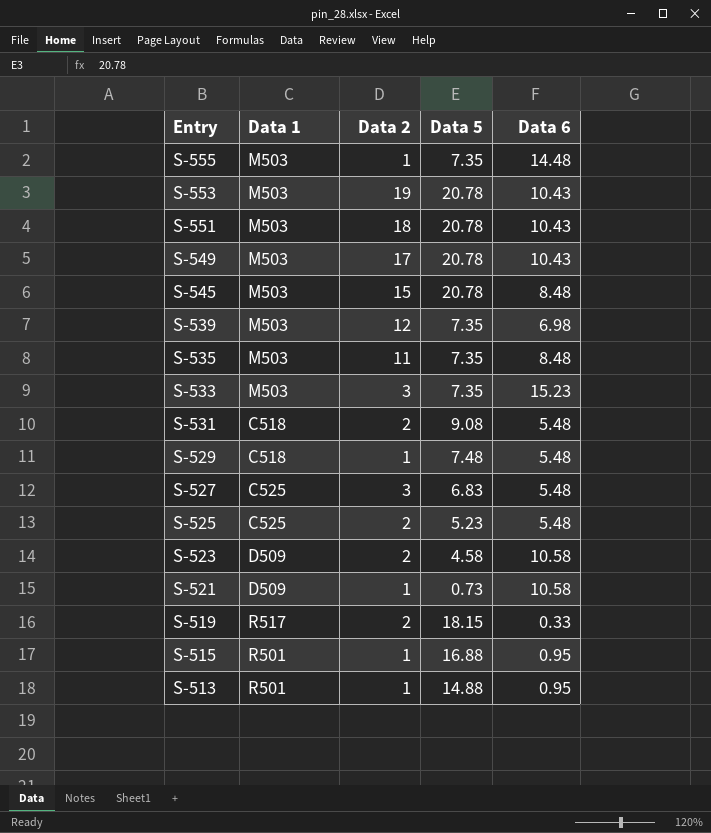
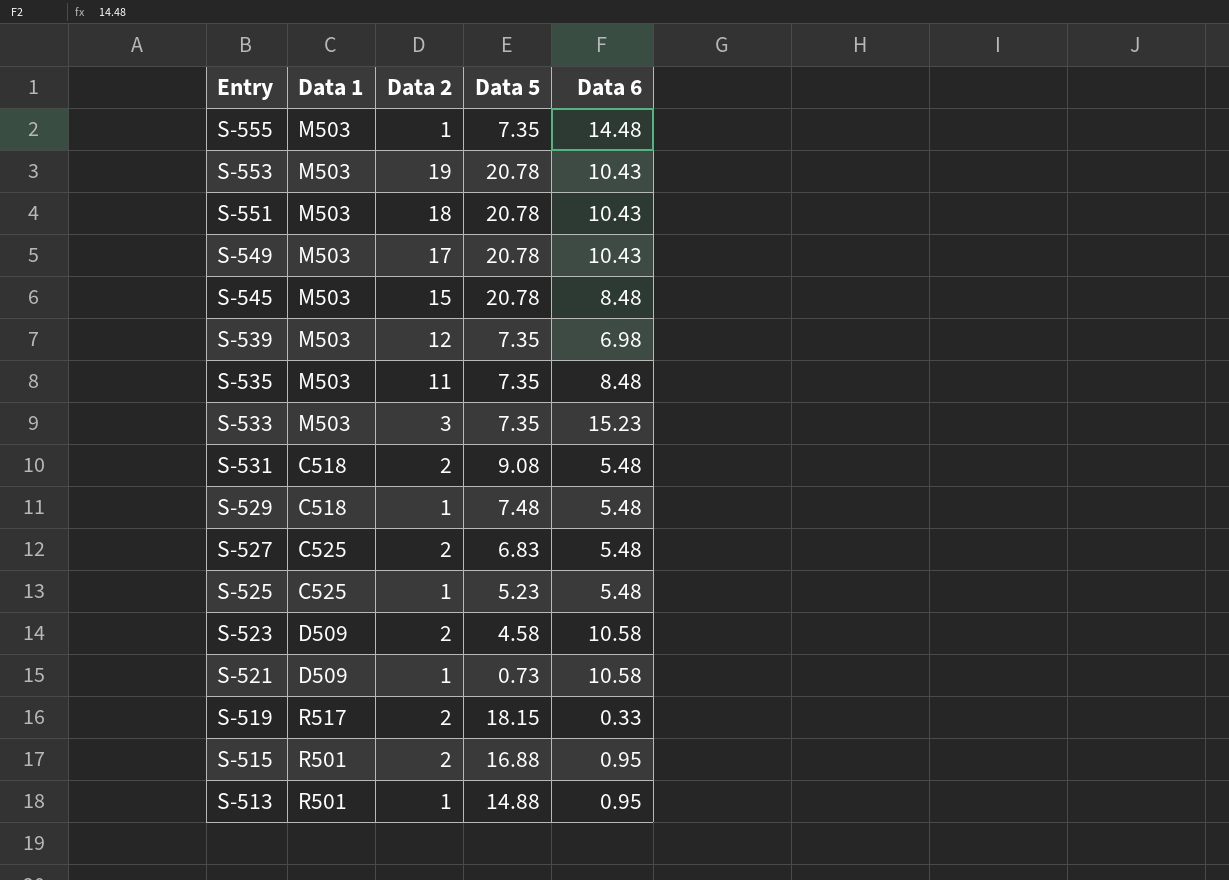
S-527 | Data 2: 3 -> 2
S-525 | Data 2: 2 -> 1
S-515 | Data 2: 1 -> 2

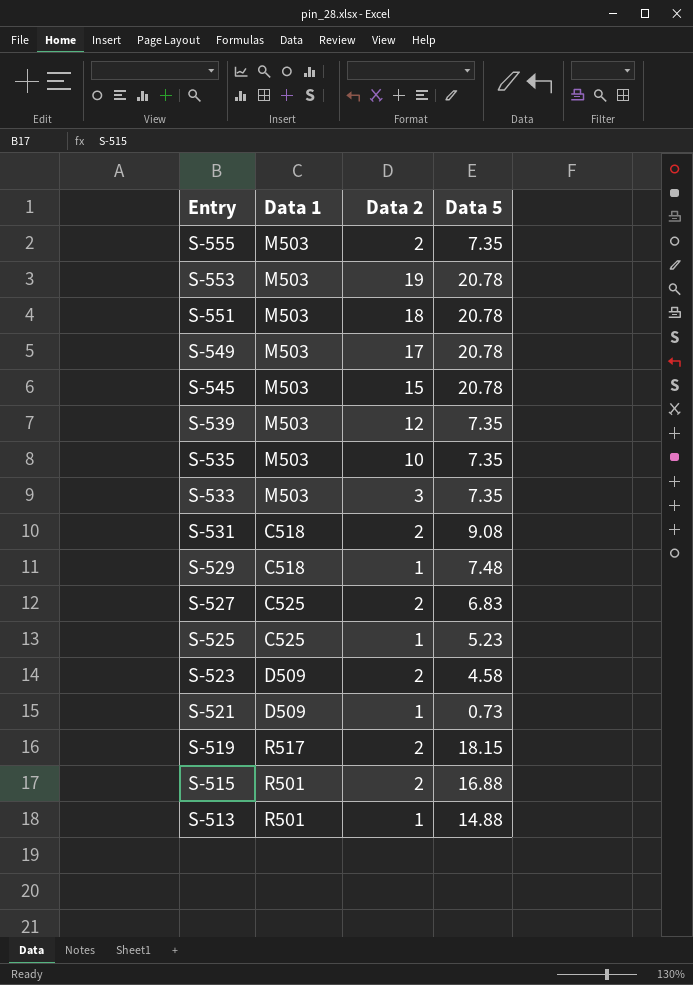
column Data 6 | position: 5 -> none
S-555 | Data 2: 1 -> 2
S-535 | Data 2: 11 -> 10

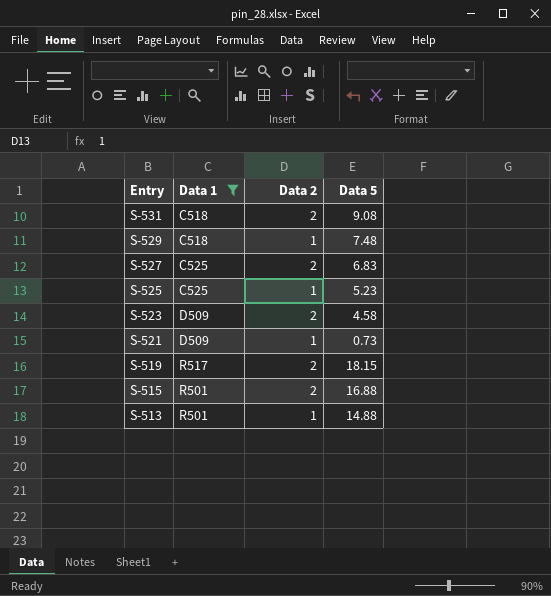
filter: none -> Data 1 != M503

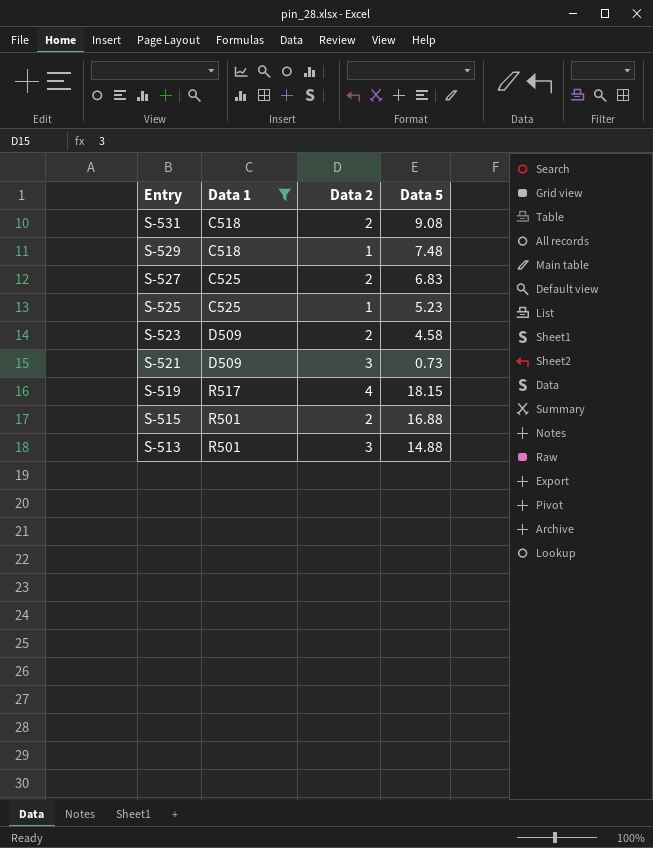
S-521 | Data 2: 1 -> 3
S-519 | Data 2: 2 -> 4
S-513 | Data 2: 1 -> 3

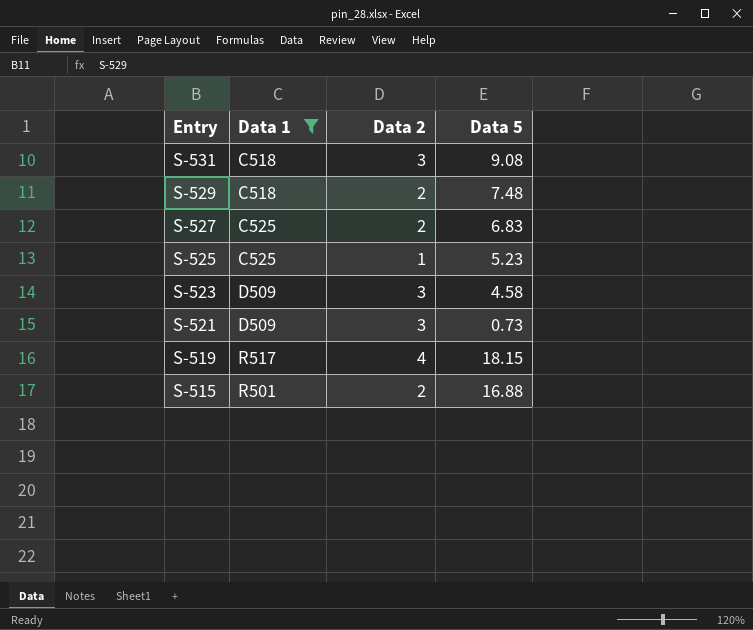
row S-513: R501 | 3 | 14.88 -> none
S-531 | Data 2: 2 -> 3
S-529 | Data 2: 1 -> 2
S-523 | Data 2: 2 -> 3

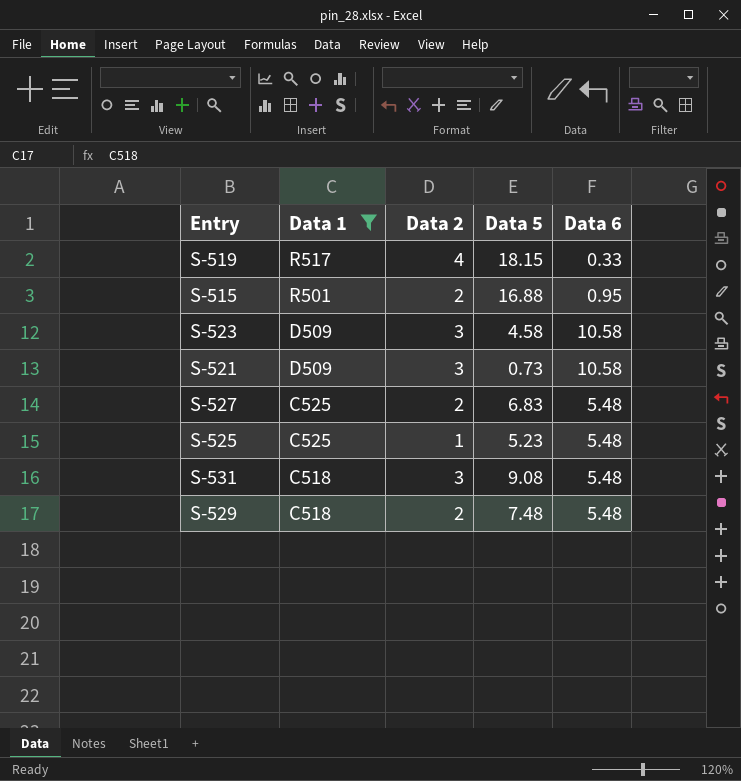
row order: Entry descending -> Data 1 descending
column Data 6 | position: none -> 5

